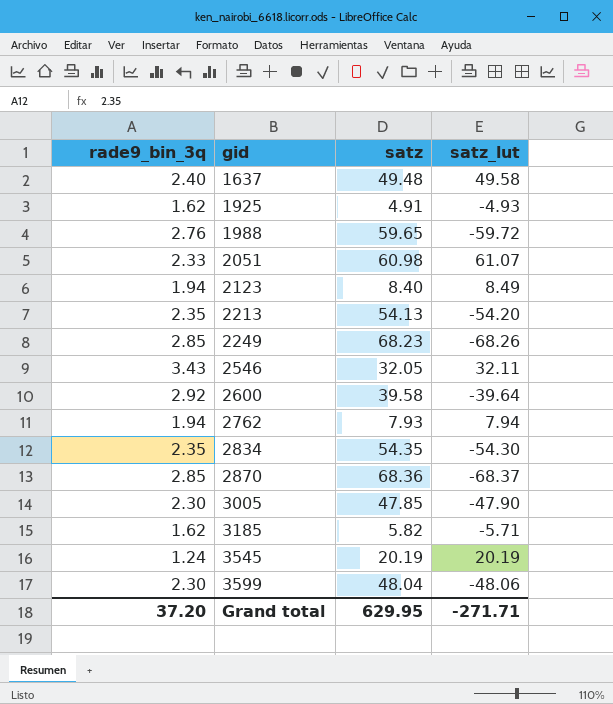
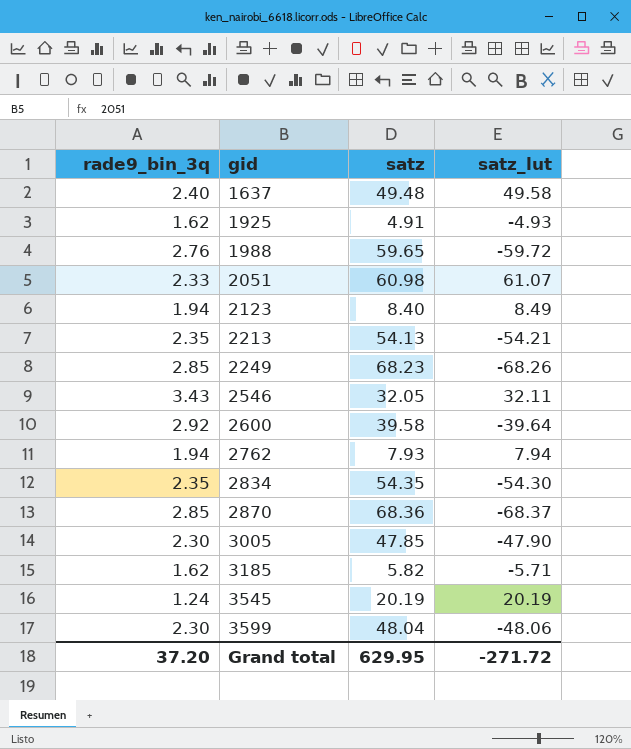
2213 | satz_lut: -54.20 -> -54.21
Grand total | satz_lut: -271.71 -> -271.72

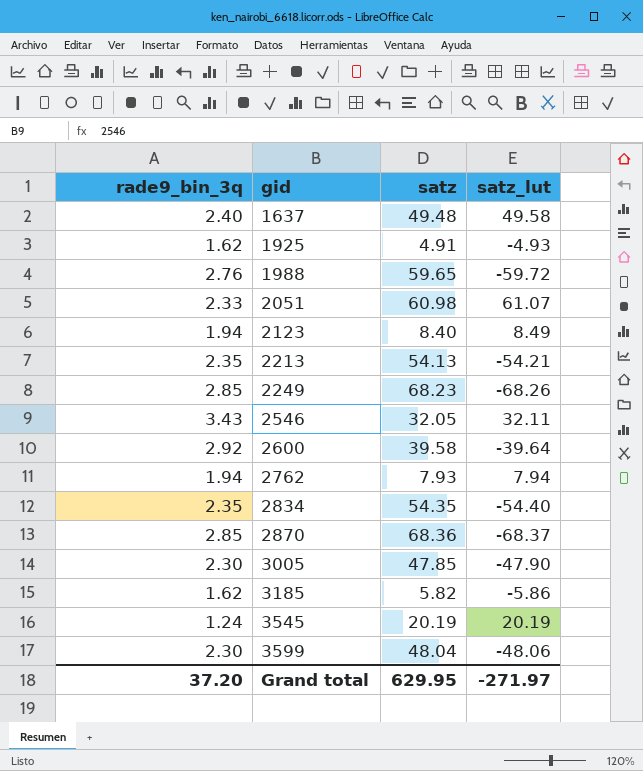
2834 | satz_lut: -54.30 -> -54.40
3185 | satz_lut: -5.71 -> -5.86
Grand total | satz_lut: -271.72 -> -271.97

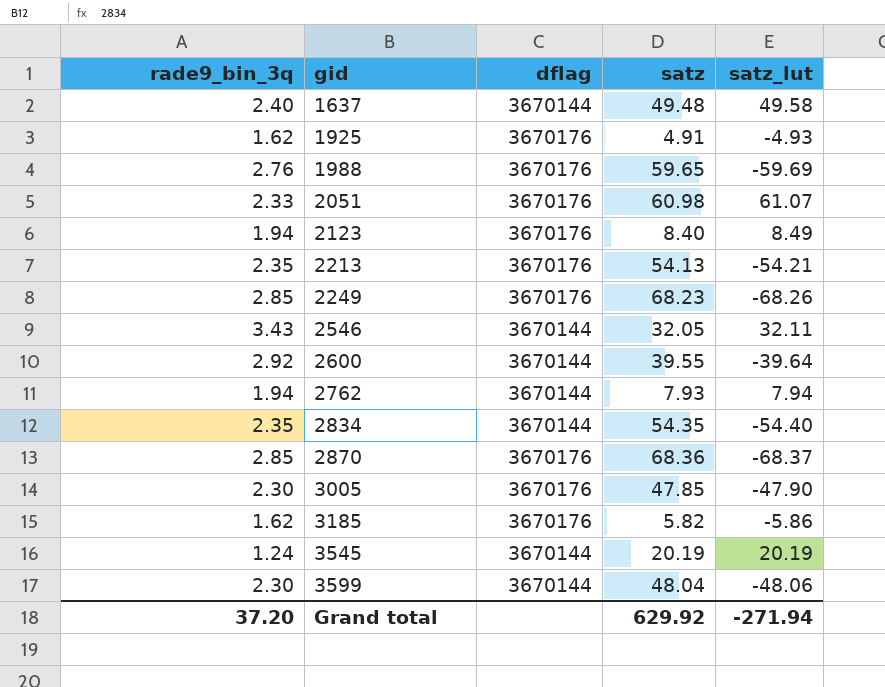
column dflag | position: none -> 3
1988 | satz_lut: -59.72 -> -59.69
2600 | satz: 39.58 -> 39.55
Grand total | satz: 629.95 -> 629.92
Grand total | satz_lut: -271.97 -> -271.94

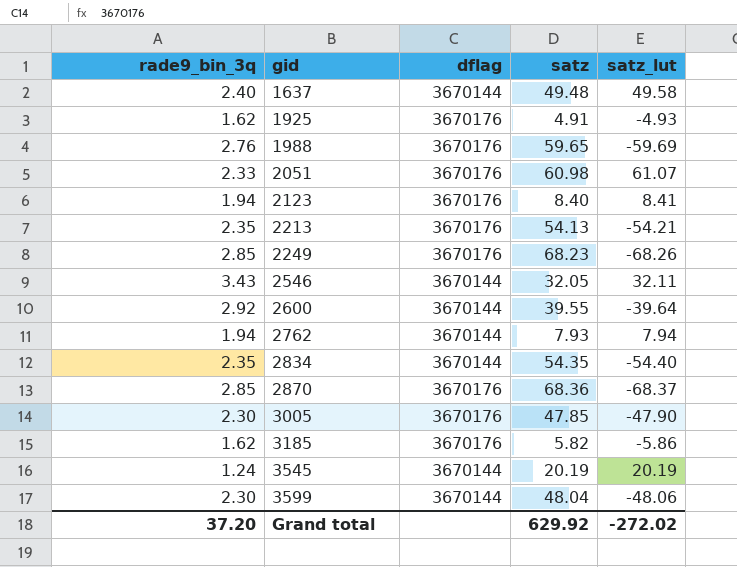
2123 | satz_lut: 8.49 -> 8.41
Grand total | satz_lut: -271.94 -> -272.02

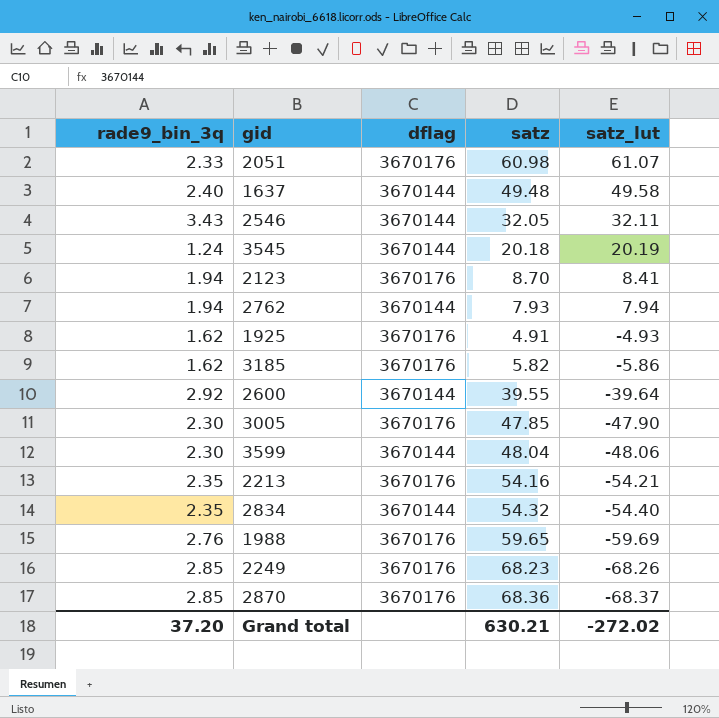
row order: gid ascending -> satz_lut descending
3545 | satz: 20.19 -> 20.18
2123 | satz: 8.40 -> 8.70
2213 | satz: 54.13 -> 54.16
2834 | satz: 54.35 -> 54.32
Grand total | satz: 629.92 -> 630.21

